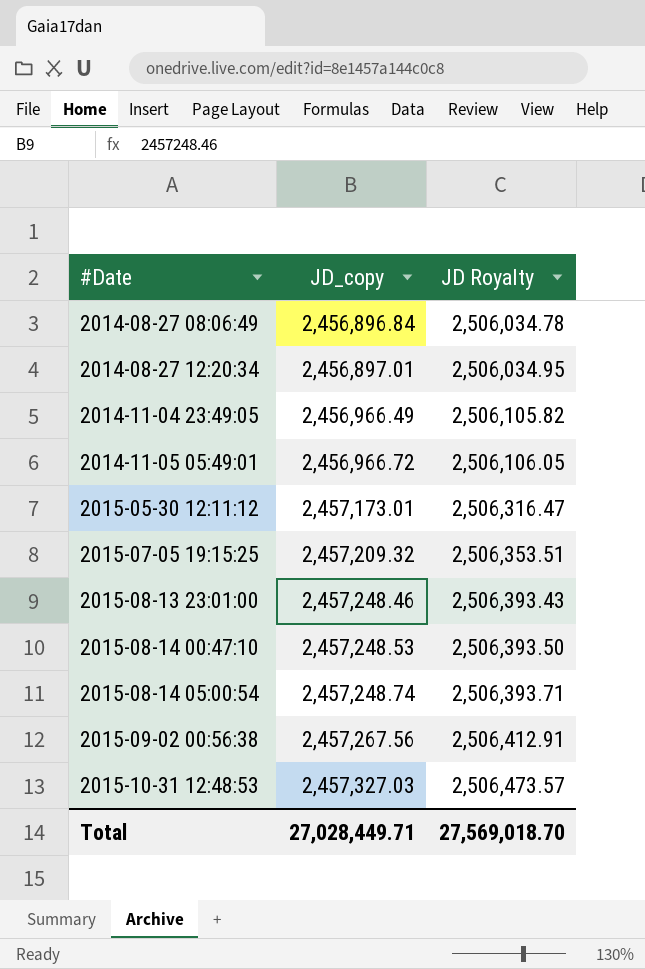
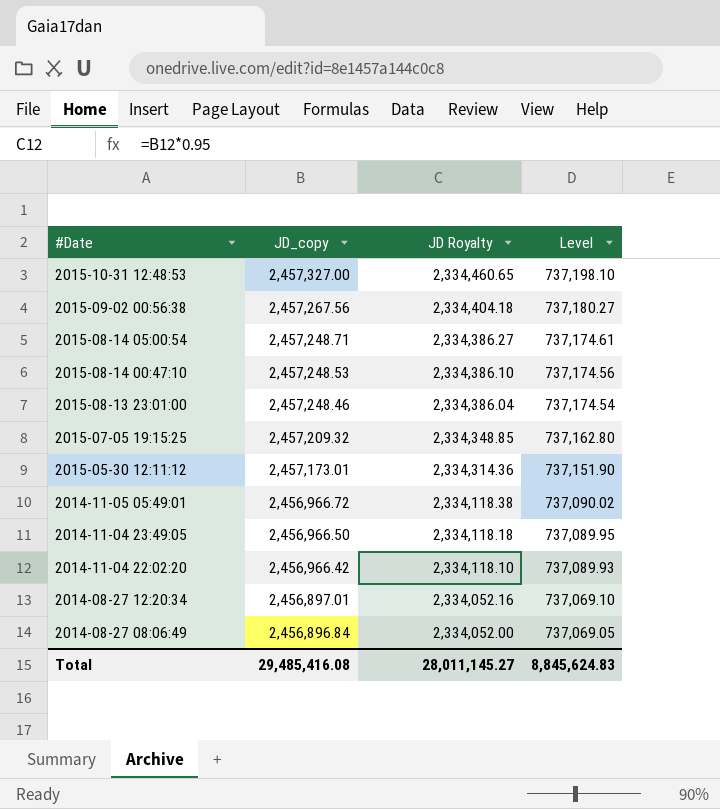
row order: #Date ascending -> #Date descending
column JD Royalty | formula: [JD_copy] * 1.02 -> [JD_copy] * 0.95
column Level | formula: none -> [JD_copy] * 0.3
2015-10-31 12:48:53 | JD_copy: 2,457,327.03 -> 2,457,327.00
2015-08-14 05:00:54 | JD_copy: 2,457,248.74 -> 2,457,248.71
2014-11-04 23:49:05 | JD_copy: 2,456,966.49 -> 2,456,966.50
row 2014-11-04 22:02:20: none -> 2,456,966.42 | 2,334,118.10 | 737,089.93
Total | JD_copy: 27,028,449.71 -> 29,485,416.08
Total | JD Royalty: 27,569,018.70 -> 28,011,145.27

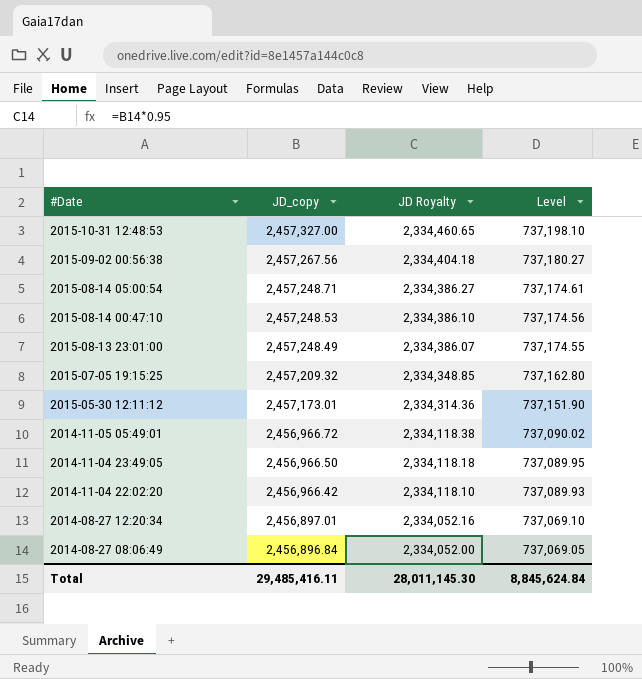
2015-08-13 23:01:00 | JD_copy: 2,457,248.46 -> 2,457,248.49
2015-08-13 23:01:00 | JD Royalty: 2,334,386.04 -> 2,334,386.07
2015-08-13 23:01:00 | Level: 737,174.54 -> 737,174.55
Total | JD_copy: 29,485,416.08 -> 29,485,416.11
Total | JD Royalty: 28,011,145.27 -> 28,011,145.30
Total | Level: 8,845,624.83 -> 8,845,624.84

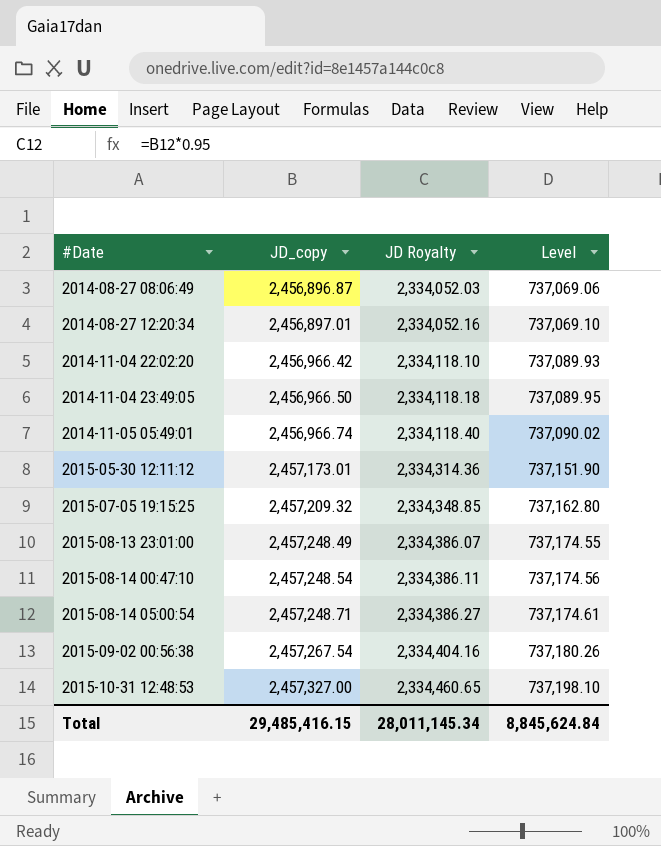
row order: #Date descending -> #Date ascending
2014-08-27 08:06:49 | JD_copy: 2,456,896.84 -> 2,456,896.87
2014-08-27 08:06:49 | JD Royalty: 2,334,052.00 -> 2,334,052.03
2014-08-27 08:06:49 | Level: 737,069.05 -> 737,069.06
2014-11-05 05:49:01 | JD_copy: 2,456,966.72 -> 2,456,966.74
2014-11-05 05:49:01 | JD Royalty: 2,334,118.38 -> 2,334,118.40
2015-08-14 00:47:10 | JD_copy: 2,457,248.53 -> 2,457,248.54
2015-08-14 00:47:10 | JD Royalty: 2,334,386.10 -> 2,334,386.11
2015-09-02 00:56:38 | JD_copy: 2,457,267.56 -> 2,457,267.54
2015-09-02 00:56:38 | JD Royalty: 2,334,404.18 -> 2,334,404.16
2015-09-02 00:56:38 | Level: 737,180.27 -> 737,180.26
Total | JD_copy: 29,485,416.11 -> 29,485,416.15
Total | JD Royalty: 28,011,145.30 -> 28,011,145.34

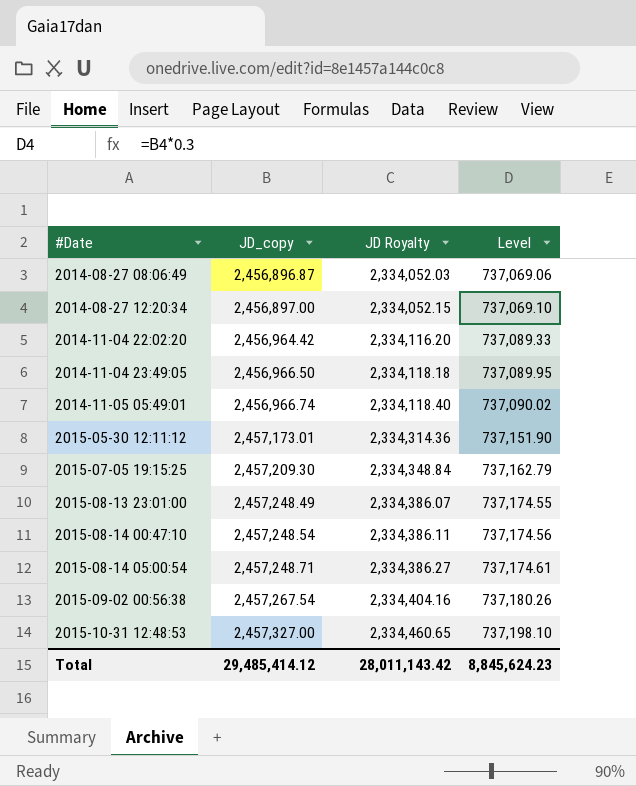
2014-08-27 12:20:34 | JD_copy: 2,456,897.01 -> 2,456,897.00
2014-08-27 12:20:34 | JD Royalty: 2,334,052.16 -> 2,334,052.15
2014-11-04 22:02:20 | JD_copy: 2,456,966.42 -> 2,456,964.42
2014-11-04 22:02:20 | JD Royalty: 2,334,118.10 -> 2,334,116.20
2014-11-04 22:02:20 | Level: 737,089.93 -> 737,089.33
2015-07-05 19:15:25 | JD_copy: 2,457,209.32 -> 2,457,209.30
2015-07-05 19:15:25 | JD Royalty: 2,334,348.85 -> 2,334,348.84
2015-07-05 19:15:25 | Level: 737,162.80 -> 737,162.79
Total | JD_copy: 29,485,416.15 -> 29,485,414.12
Total | JD Royalty: 28,011,145.34 -> 28,011,143.42
Total | Level: 8,845,624.84 -> 8,845,624.23

